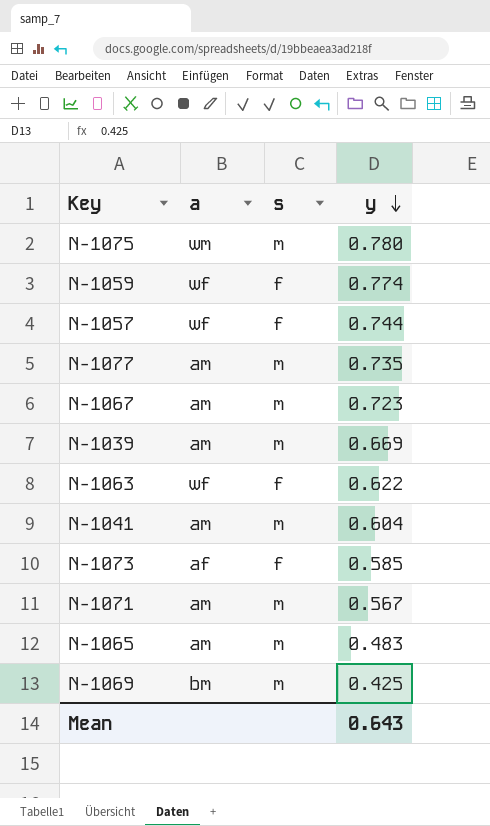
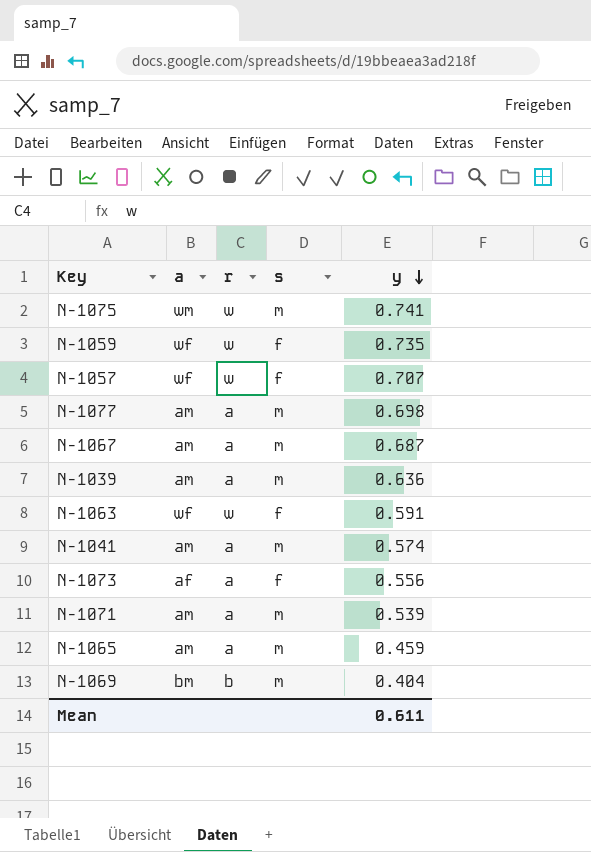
column r | position: none -> 3
N-1075 | y: 0.780 -> 0.741
N-1059 | y: 0.774 -> 0.735
N-1057 | y: 0.744 -> 0.707
N-1077 | y: 0.735 -> 0.698
N-1067 | y: 0.723 -> 0.687
N-1039 | y: 0.669 -> 0.636
N-1063 | y: 0.622 -> 0.591
N-1041 | y: 0.604 -> 0.574
N-1073 | y: 0.585 -> 0.556
N-1071 | y: 0.567 -> 0.539
N-1065 | y: 0.483 -> 0.459
N-1069 | y: 0.425 -> 0.404
Mean | y: 0.643 -> 0.611

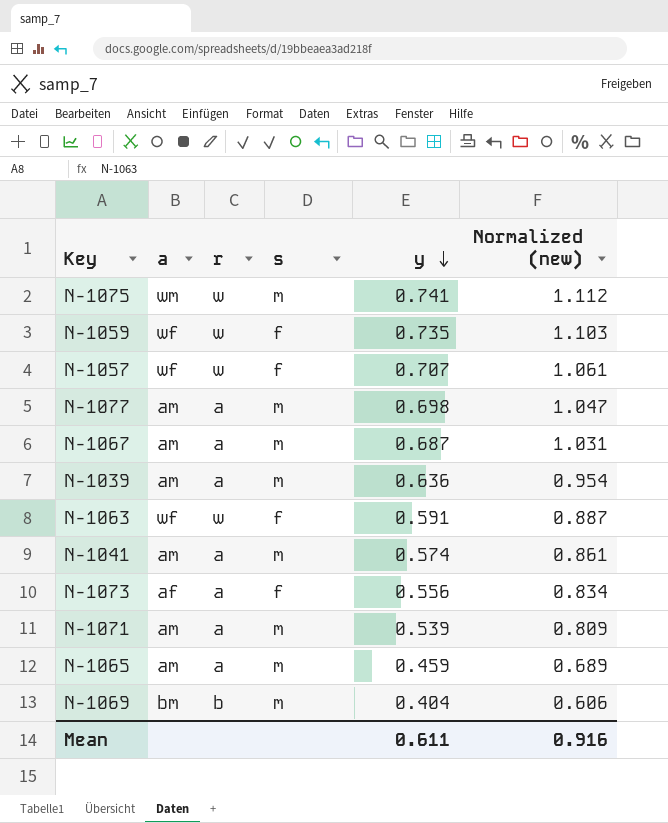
column Normalized (new) | formula: none -> [y] * 1.5

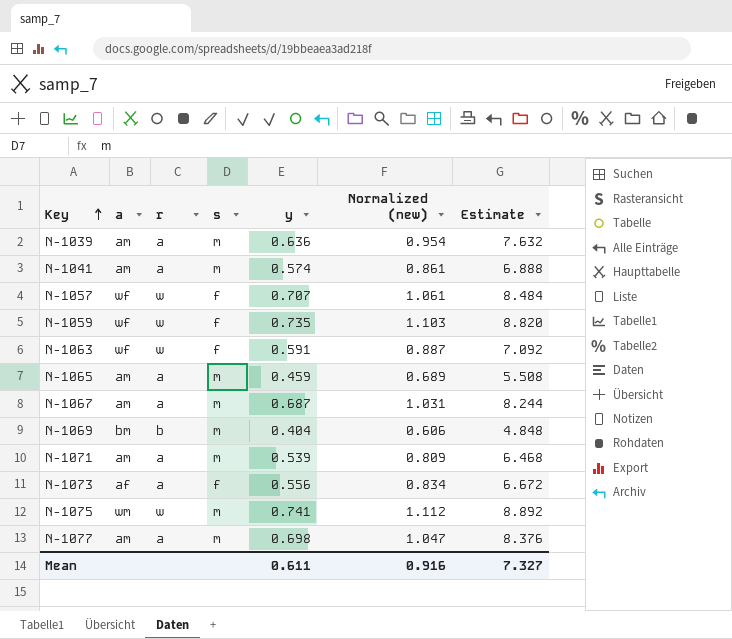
row order: y descending -> Key ascending
column Estimate | formula: none -> [y] * 12

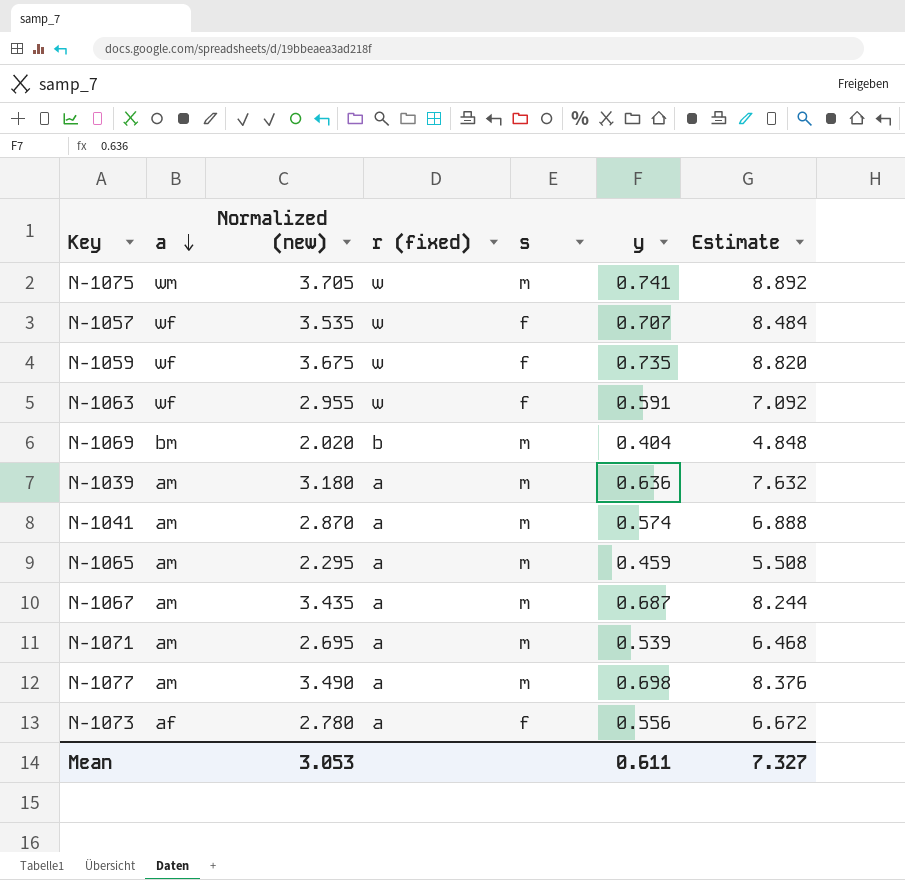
row order: Key ascending -> a descending
column Normalized (new) | formula: [y] * 1.5 -> [y] * 5
column Normalized (new) | position: 6 -> 3
column name: r -> r (fixed)
Mean | Normalized (new): 0.916 -> 3.053

